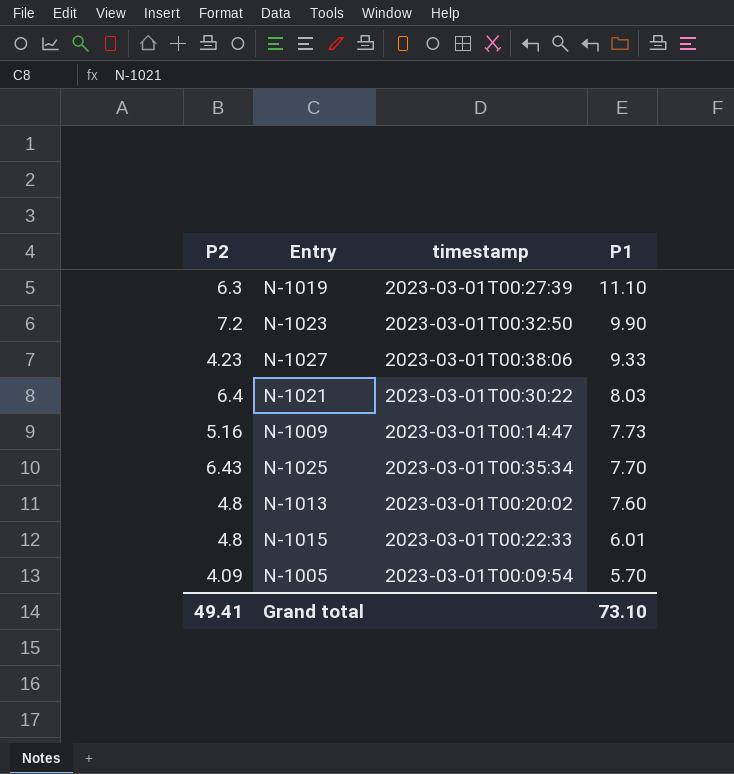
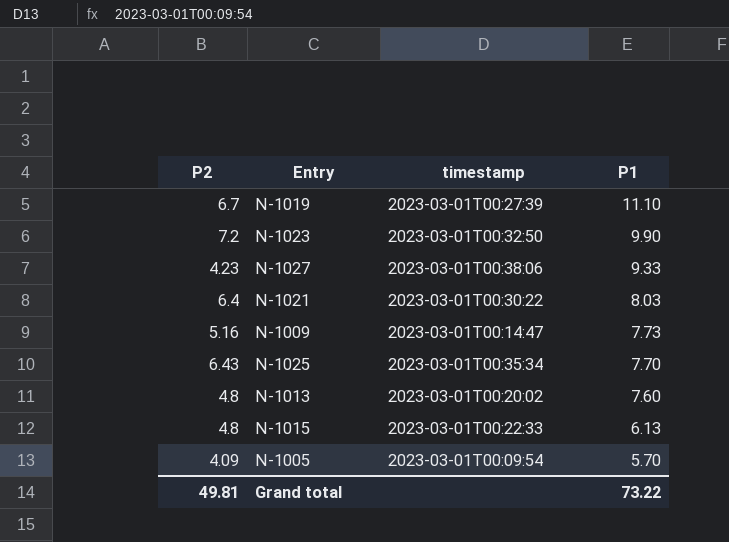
N-1019 | P2: 6.3 -> 6.7
N-1015 | P1: 6.01 -> 6.13
Grand total | P2: 49.41 -> 49.81
Grand total | P1: 73.10 -> 73.22

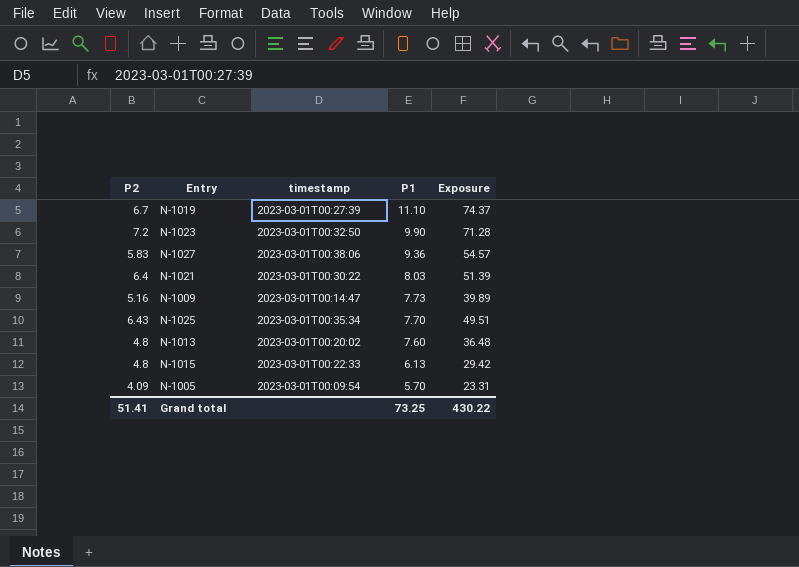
column Exposure | formula: none -> [P2] * [P1]
N-1027 | P2: 4.23 -> 5.83
N-1027 | P1: 9.33 -> 9.36
Grand total | P2: 49.81 -> 51.41
Grand total | P1: 73.22 -> 73.25

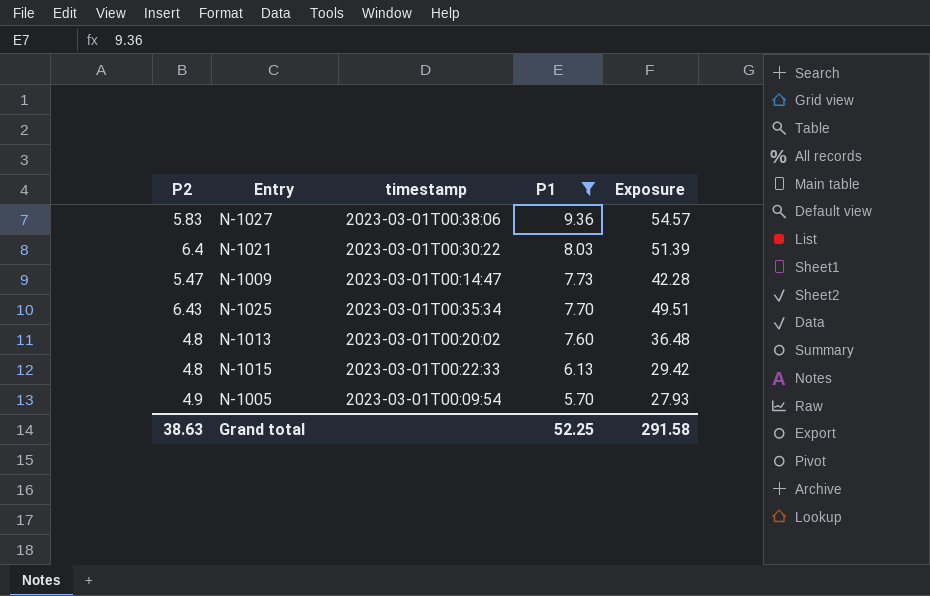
filter: none -> P1 <= 9.36
N-1009 | P2: 5.16 -> 5.47
N-1009 | Exposure: 39.89 -> 42.28
N-1005 | P2: 4.09 -> 4.9
N-1005 | Exposure: 23.31 -> 27.93
Grand total | P2: 51.41 -> 38.63
Grand total | P1: 73.25 -> 52.25
Grand total | Exposure: 430.22 -> 291.58

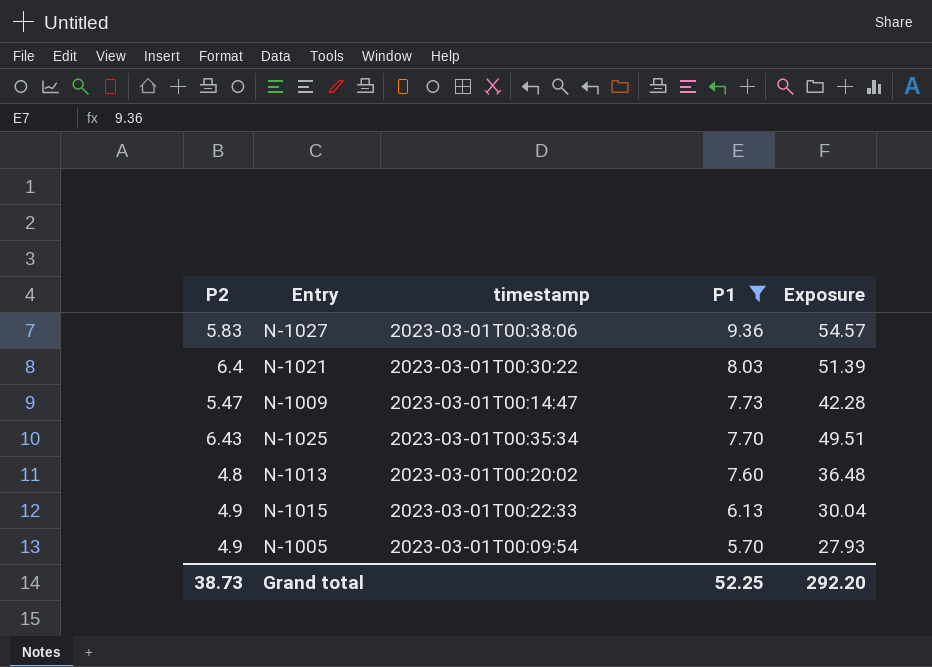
N-1015 | P2: 4.8 -> 4.9
N-1015 | Exposure: 29.42 -> 30.04
Grand total | P2: 38.63 -> 38.73
Grand total | Exposure: 291.58 -> 292.20

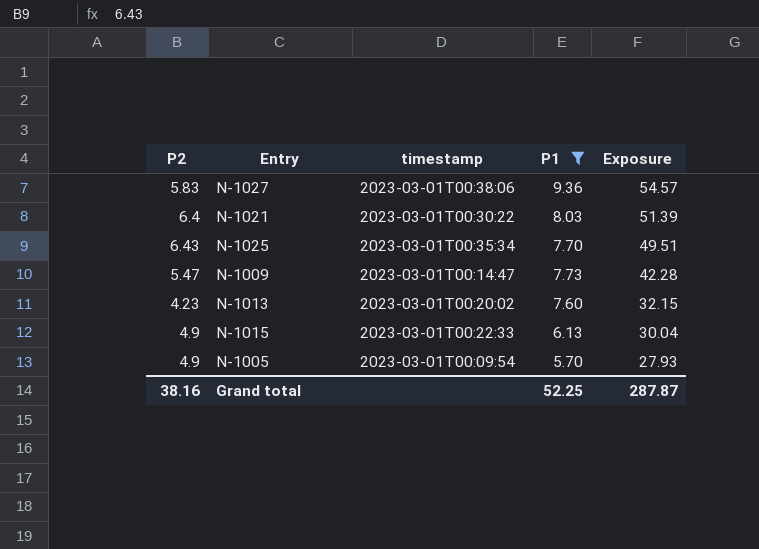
row order: P1 descending -> Exposure descending
N-1013 | P2: 4.8 -> 4.23
N-1013 | Exposure: 36.48 -> 32.15
Grand total | P2: 38.73 -> 38.16
Grand total | Exposure: 292.20 -> 287.87

